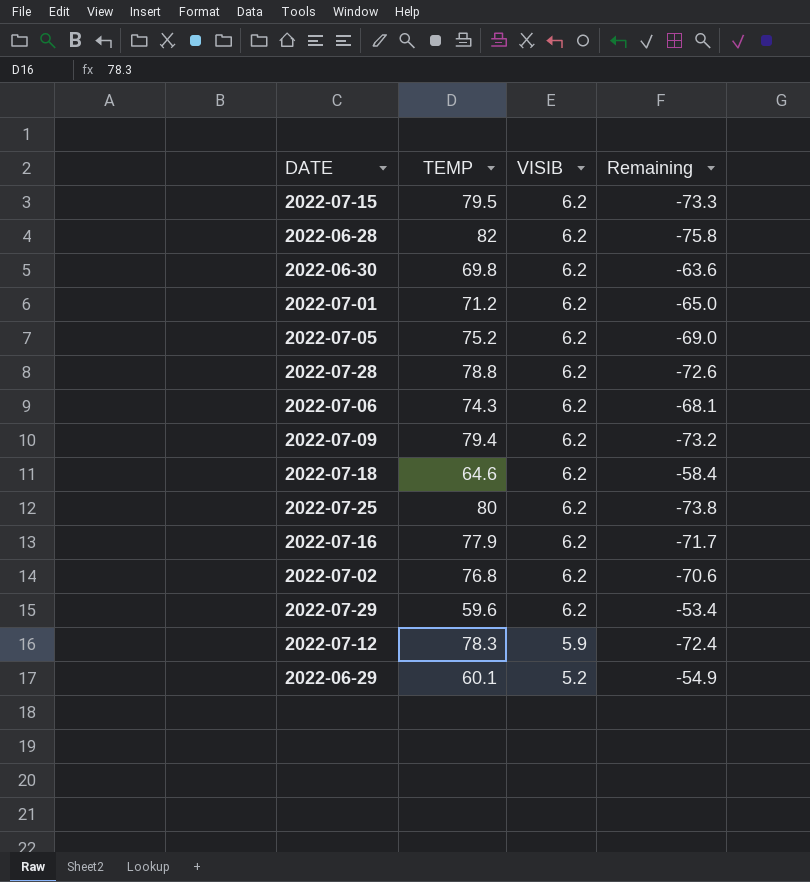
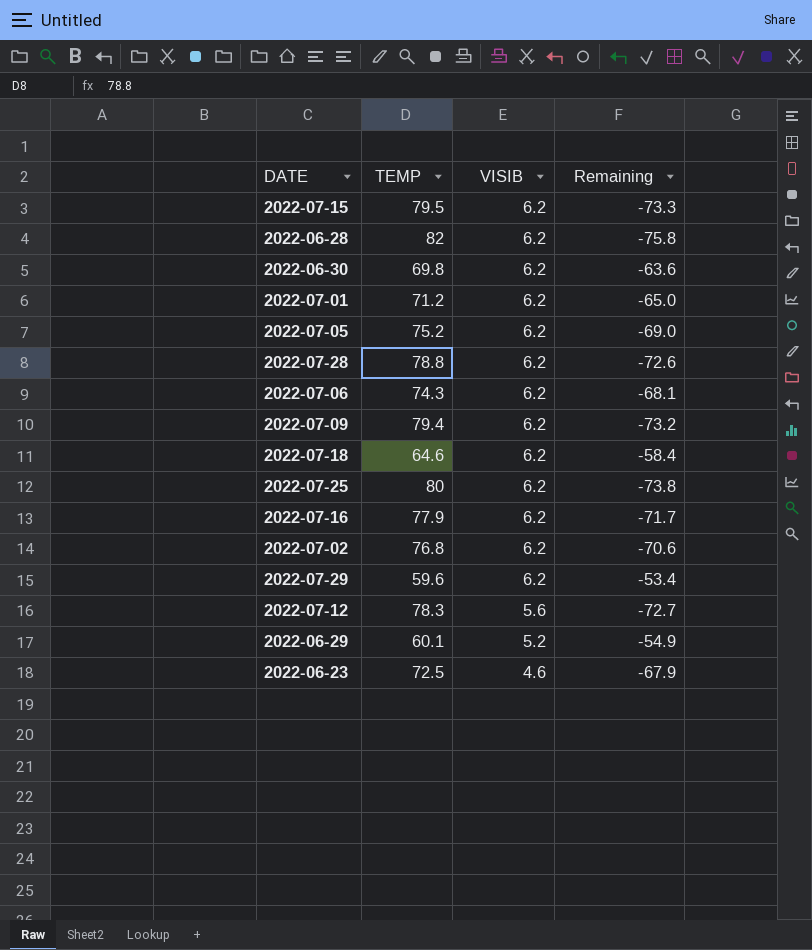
2022-07-12 | VISIB: 5.9 -> 5.6
2022-07-12 | Remaining: -72.4 -> -72.7
row 2022-06-23: none -> 72.5 | 4.6 | -67.9

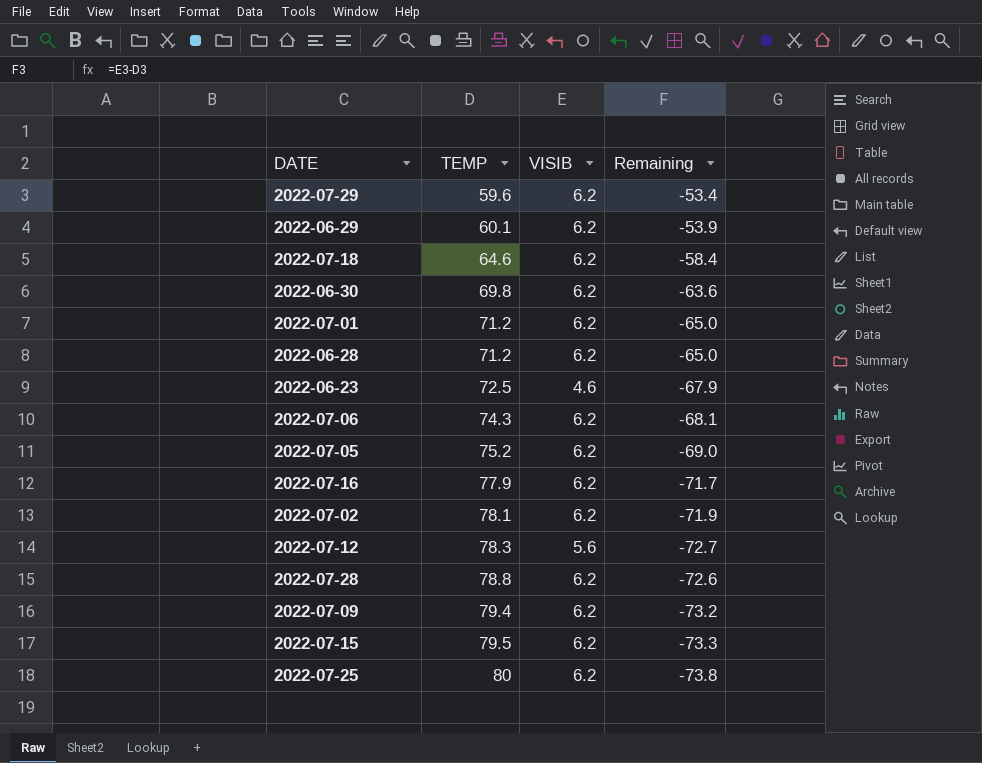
row order: VISIB descending -> TEMP ascending
2022-06-29 | VISIB: 5.2 -> 6.2
2022-06-29 | Remaining: -54.9 -> -53.9
2022-06-28 | TEMP: 82 -> 71.2
2022-06-28 | Remaining: -75.8 -> -65.0
2022-07-02 | TEMP: 76.8 -> 78.1
2022-07-02 | Remaining: -70.6 -> -71.9

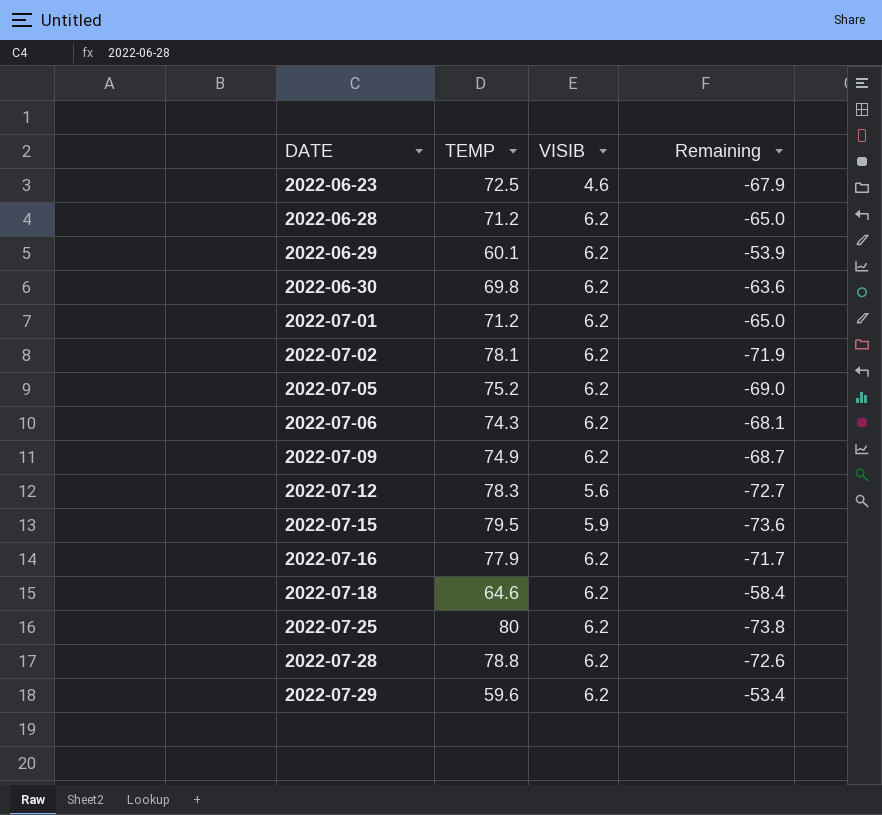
row order: TEMP ascending -> DATE ascending
2022-07-09 | TEMP: 79.4 -> 74.9
2022-07-09 | Remaining: -73.2 -> -68.7
2022-07-15 | VISIB: 6.2 -> 5.9
2022-07-15 | Remaining: -73.3 -> -73.6

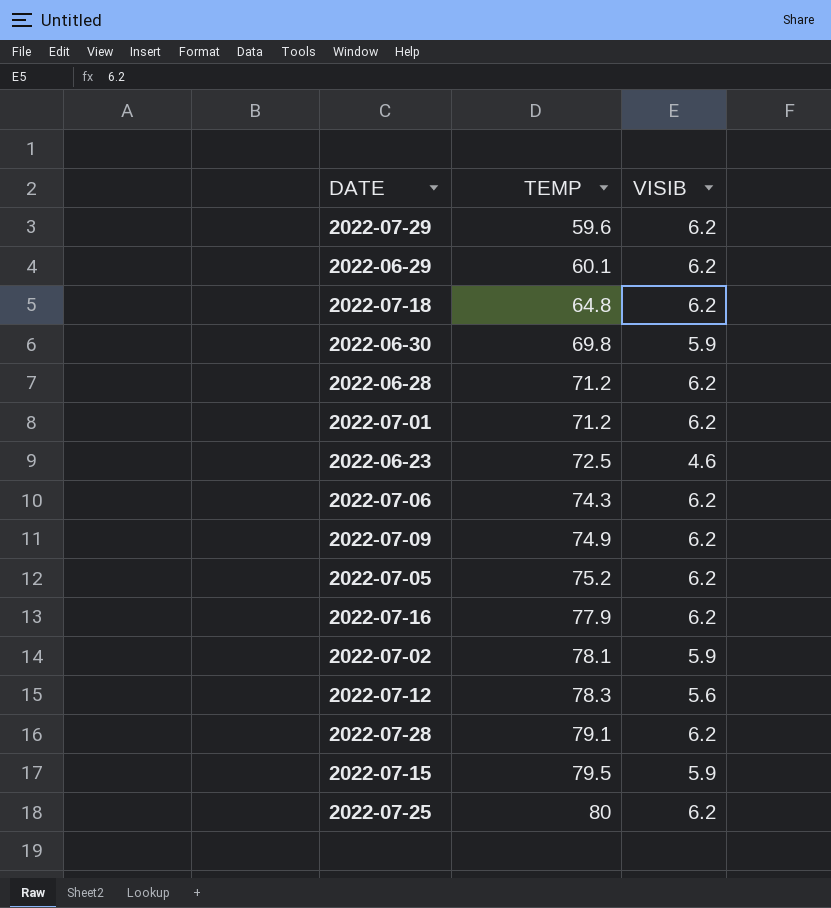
row order: DATE ascending -> TEMP ascending
column Remaining | formula: [VISIB] - [TEMP] -> none
2022-07-18 | TEMP: 64.6 -> 64.8
2022-06-30 | VISIB: 6.2 -> 5.9
2022-07-02 | VISIB: 6.2 -> 5.9
2022-07-28 | TEMP: 78.8 -> 79.1

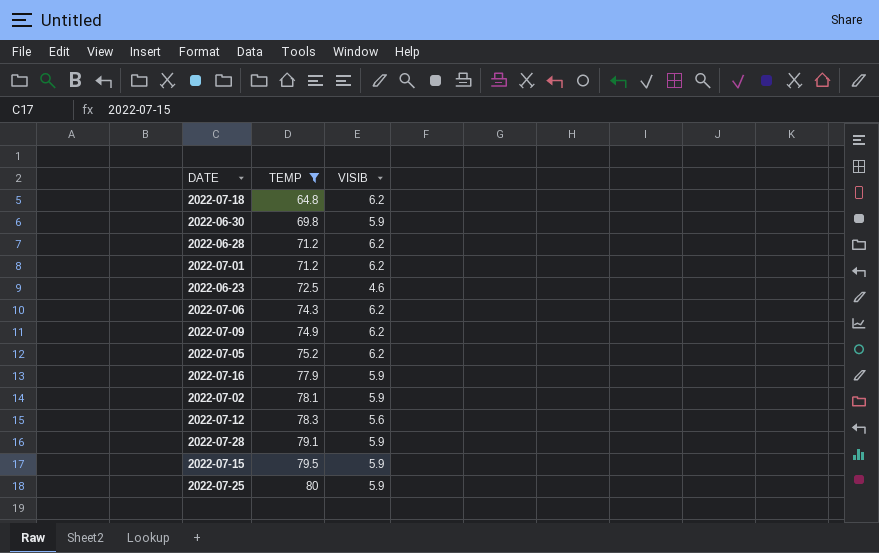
filter: none -> TEMP >= 64.8
2022-07-16 | VISIB: 6.2 -> 5.9
2022-07-28 | VISIB: 6.2 -> 5.9
2022-07-25 | VISIB: 6.2 -> 5.9

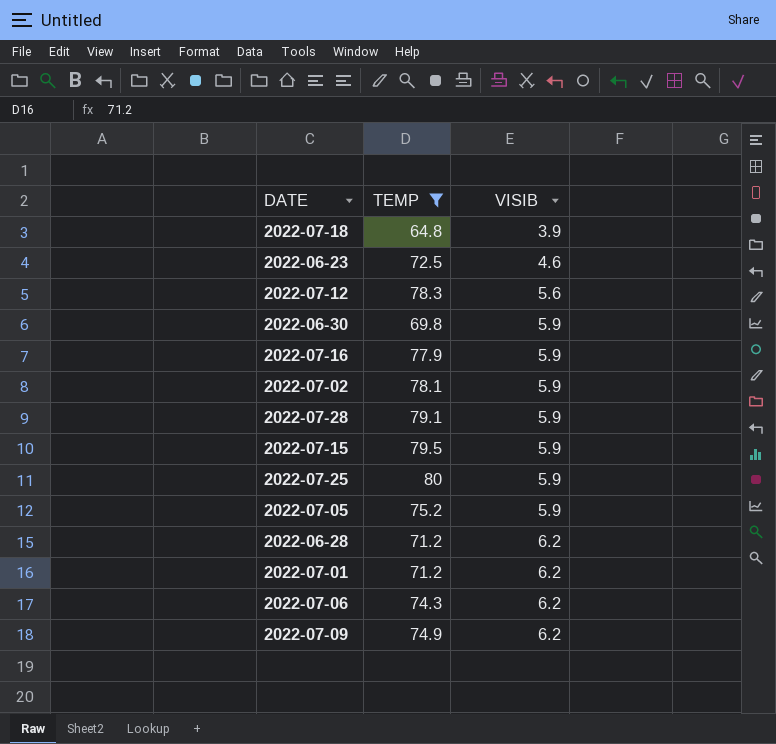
row order: TEMP ascending -> VISIB ascending
2022-07-18 | VISIB: 6.2 -> 3.9
2022-07-05 | VISIB: 6.2 -> 5.9

